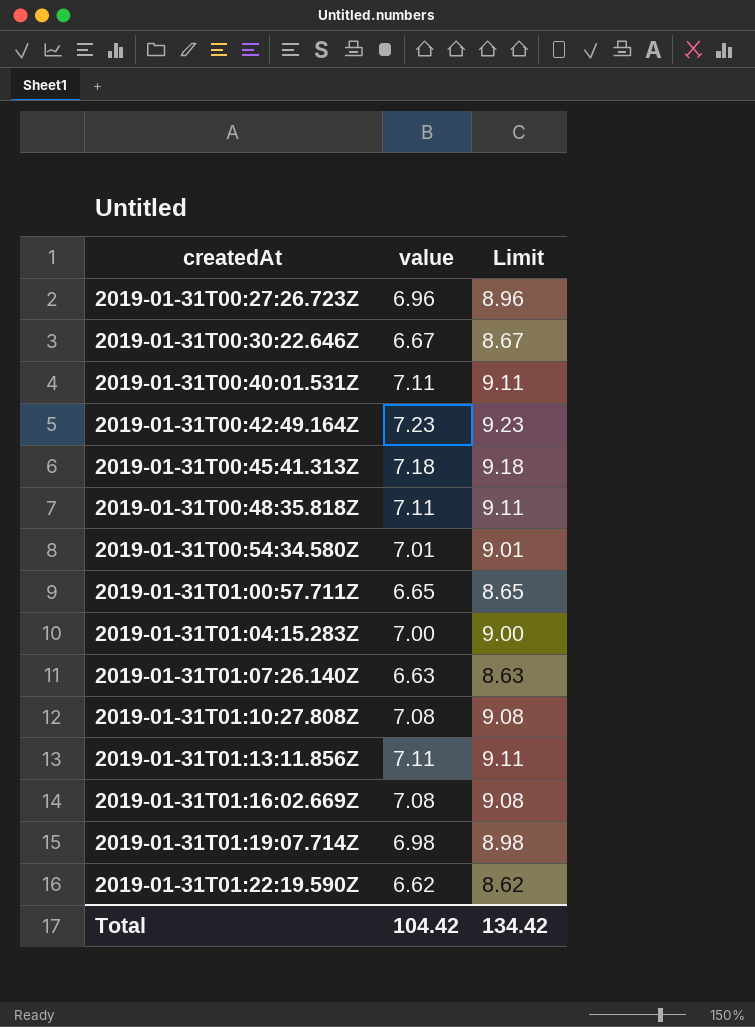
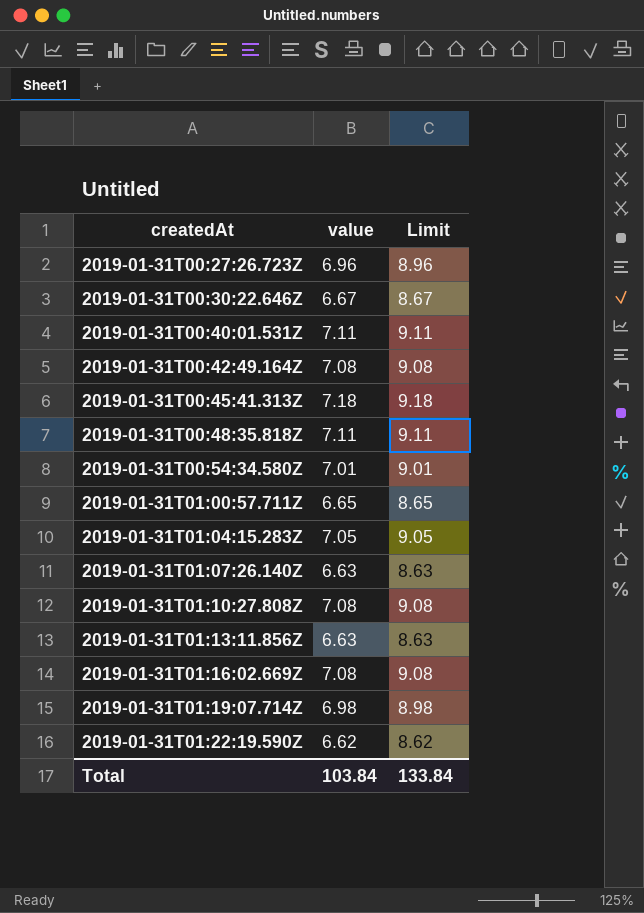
2019-01-31T00:42:49.164Z | value: 7.23 -> 7.08
2019-01-31T00:42:49.164Z | Limit: 9.23 -> 9.08
2019-01-31T01:04:15.283Z | value: 7.00 -> 7.05
2019-01-31T01:04:15.283Z | Limit: 9.00 -> 9.05
2019-01-31T01:13:11.856Z | value: 7.11 -> 6.63
2019-01-31T01:13:11.856Z | Limit: 9.11 -> 8.63
Total | value: 104.42 -> 103.84
Total | Limit: 134.42 -> 133.84

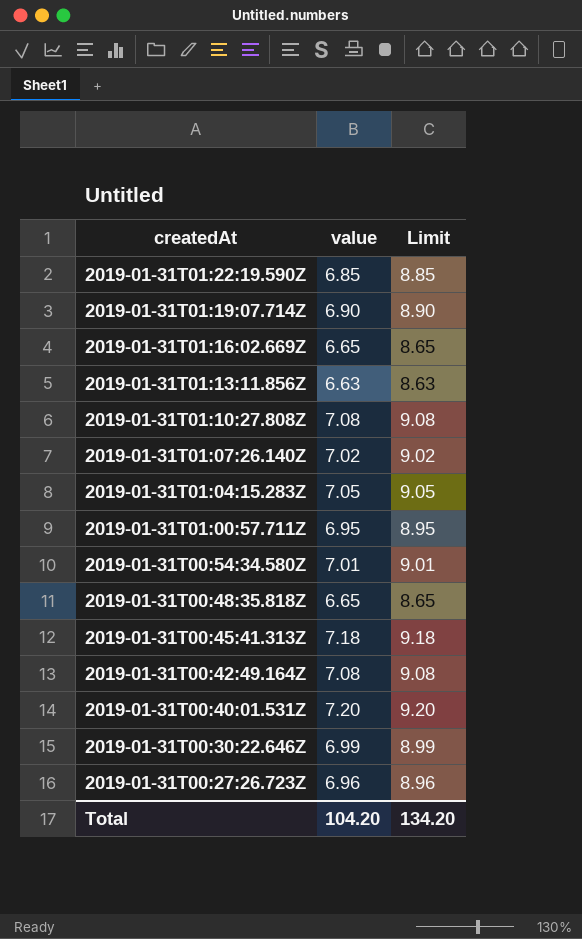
row order: createdAt ascending -> createdAt descending
2019-01-31T01:22:19.590Z | value: 6.62 -> 6.85
2019-01-31T01:22:19.590Z | Limit: 8.62 -> 8.85
2019-01-31T01:19:07.714Z | value: 6.98 -> 6.90
2019-01-31T01:19:07.714Z | Limit: 8.98 -> 8.90
2019-01-31T01:16:02.669Z | value: 7.08 -> 6.65
2019-01-31T01:16:02.669Z | Limit: 9.08 -> 8.65
2019-01-31T01:07:26.140Z | value: 6.63 -> 7.02
2019-01-31T01:07:26.140Z | Limit: 8.63 -> 9.02
2019-01-31T01:00:57.711Z | value: 6.65 -> 6.95
2019-01-31T01:00:57.711Z | Limit: 8.65 -> 8.95
2019-01-31T00:48:35.818Z | value: 7.11 -> 6.65
2019-01-31T00:48:35.818Z | Limit: 9.11 -> 8.65
2019-01-31T00:40:01.531Z | value: 7.11 -> 7.20
2019-01-31T00:40:01.531Z | Limit: 9.11 -> 9.20
2019-01-31T00:30:22.646Z | value: 6.67 -> 6.99
2019-01-31T00:30:22.646Z | Limit: 8.67 -> 8.99
Total | value: 103.84 -> 104.20
Total | Limit: 133.84 -> 134.20

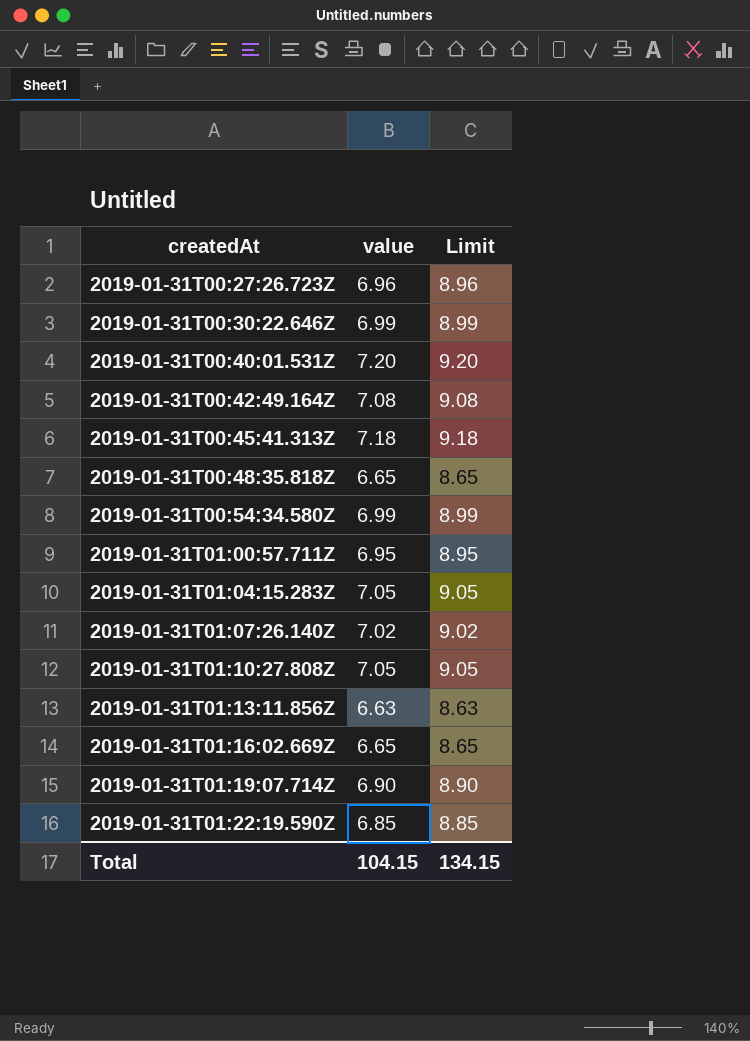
row order: createdAt descending -> createdAt ascending
2019-01-31T00:54:34.580Z | value: 7.01 -> 6.99
2019-01-31T00:54:34.580Z | Limit: 9.01 -> 8.99
2019-01-31T01:10:27.808Z | value: 7.08 -> 7.05
2019-01-31T01:10:27.808Z | Limit: 9.08 -> 9.05
Total | value: 104.20 -> 104.15
Total | Limit: 134.20 -> 134.15

